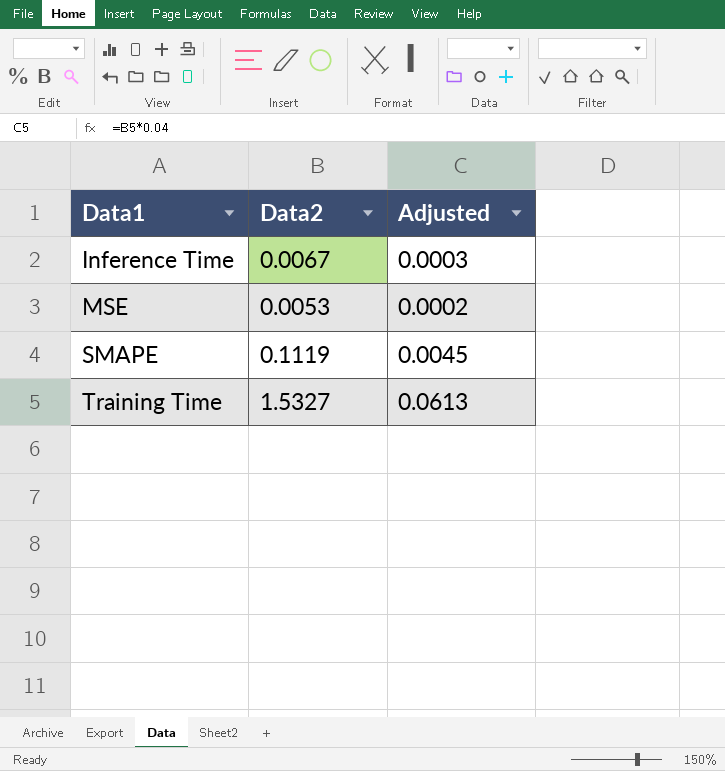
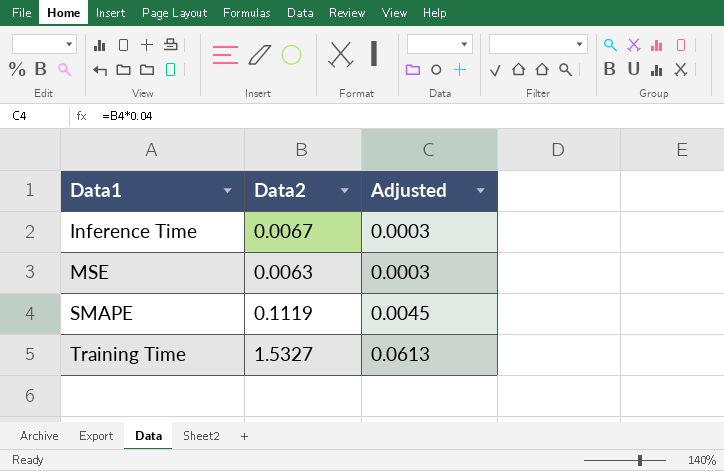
MSE | Data2: 0.0053 -> 0.0063
MSE | Adjusted: 0.0002 -> 0.0003

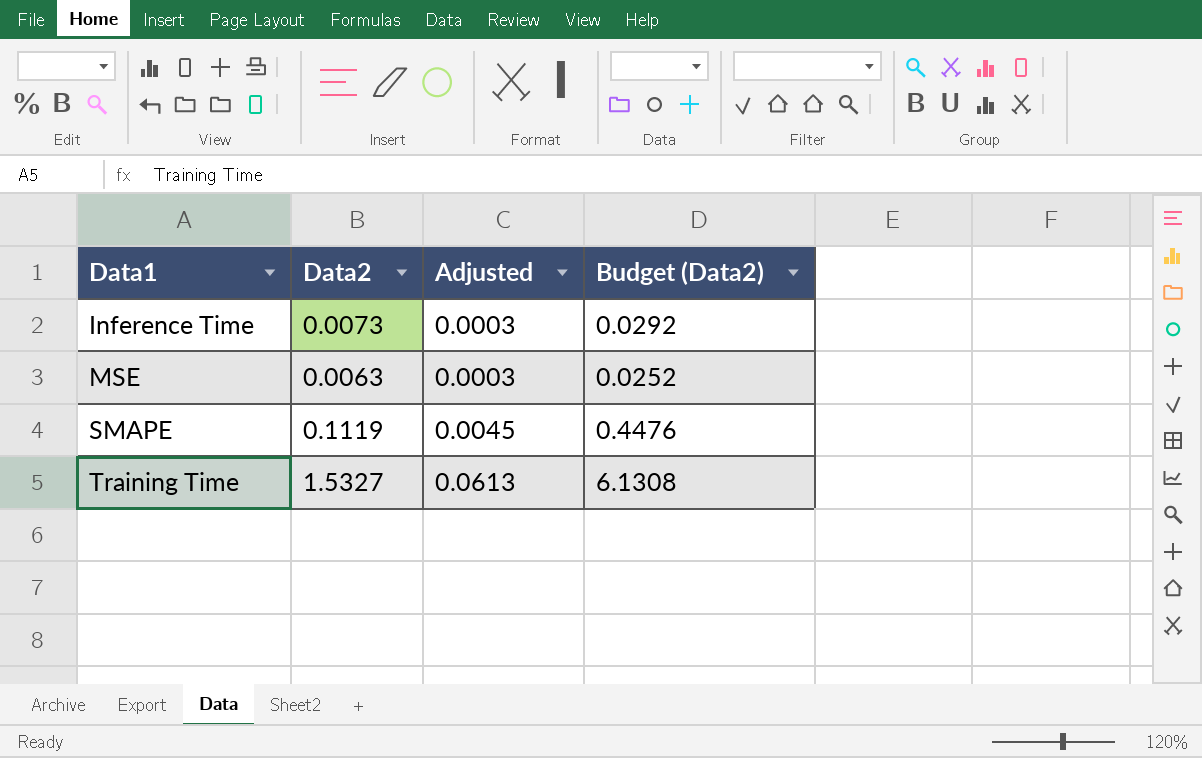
column Budget (Data2) | formula: none -> [Data2] * 4
Inference Time | Data2: 0.0067 -> 0.0073

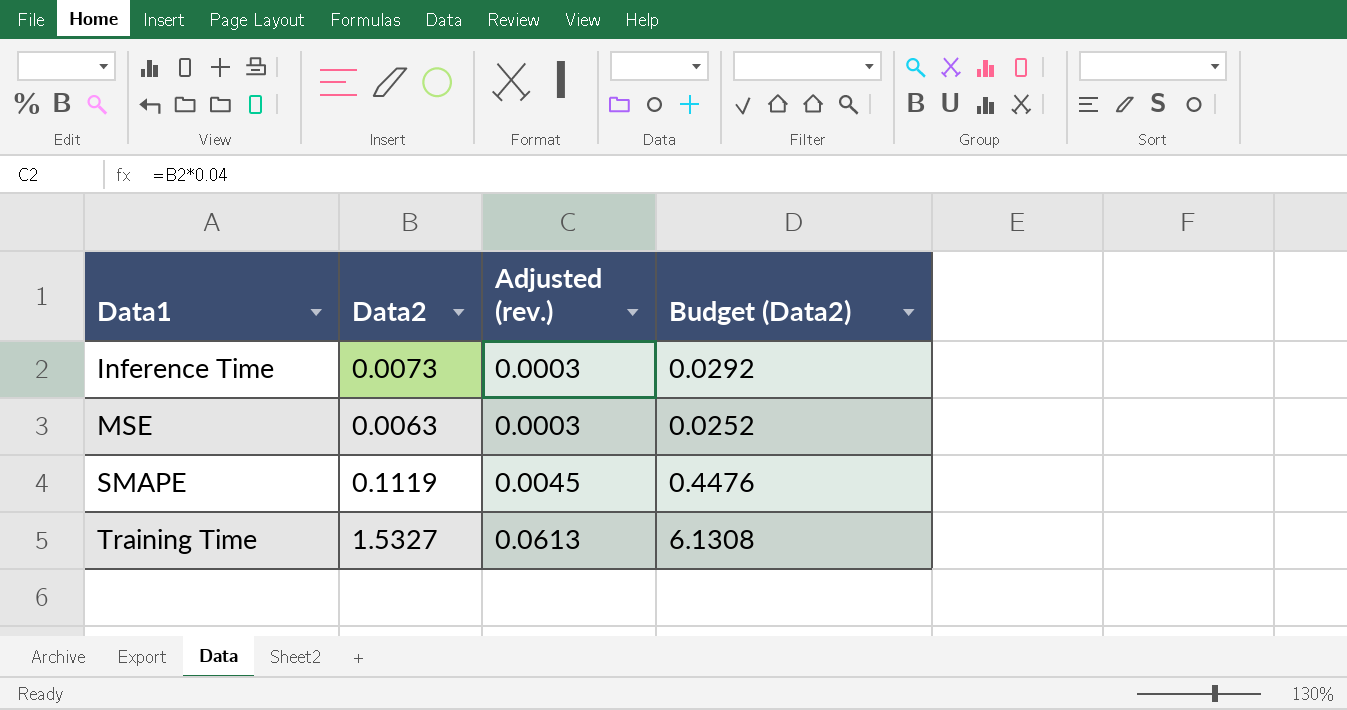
column name: Adjusted -> Adjusted (rev.)

